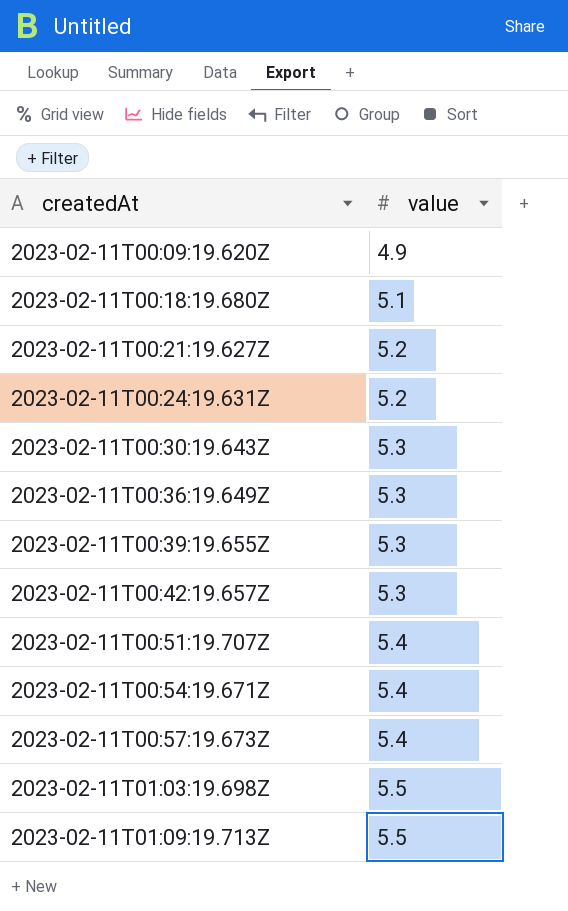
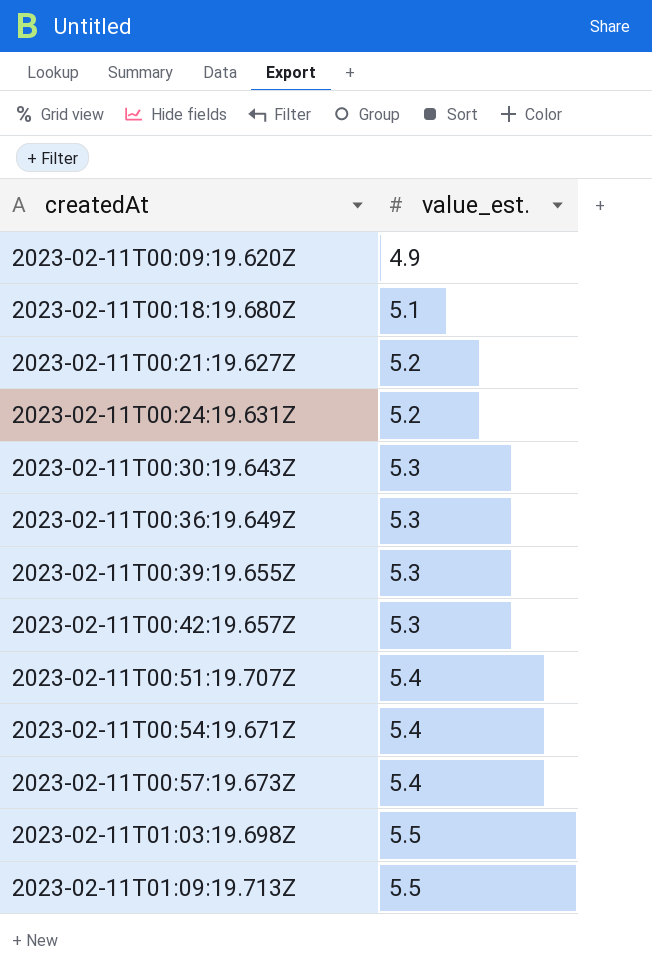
column name: value -> value_est.

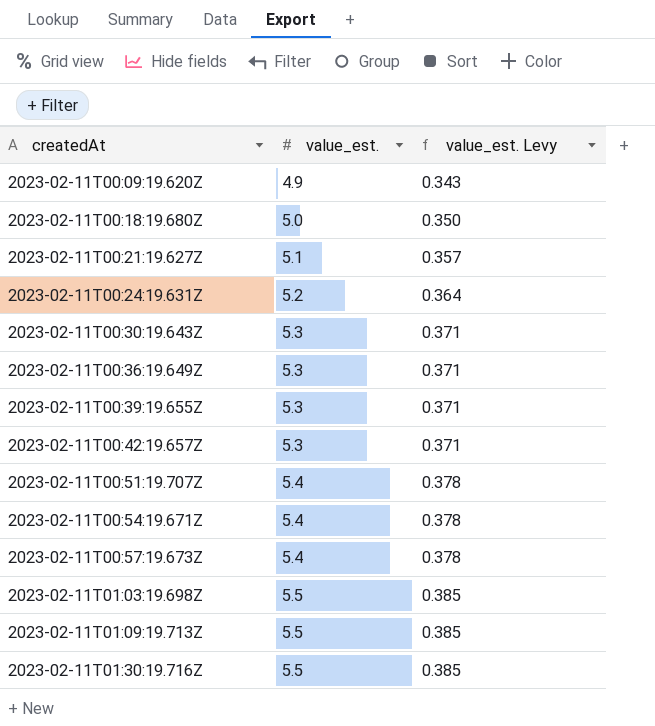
column value_est. Levy | formula: none -> [value_est.] * 0.07
2023-02-11T00:18:19.680Z | value_est.: 5.1 -> 5.0
2023-02-11T00:21:19.627Z | value_est.: 5.2 -> 5.1
row 2023-02-11T01:30:19.716Z: none -> 5.5 | 0.385

